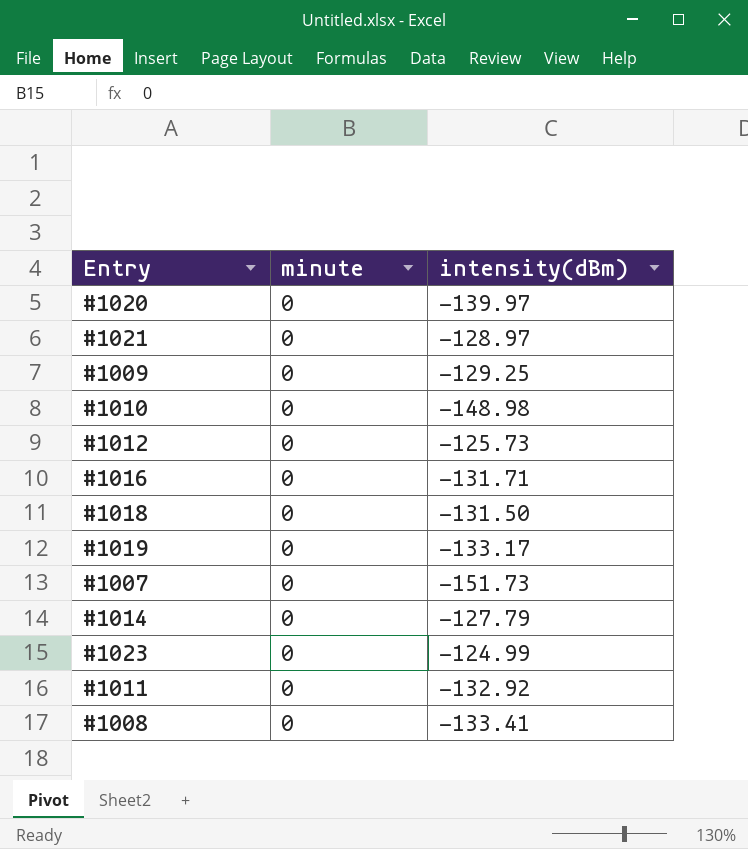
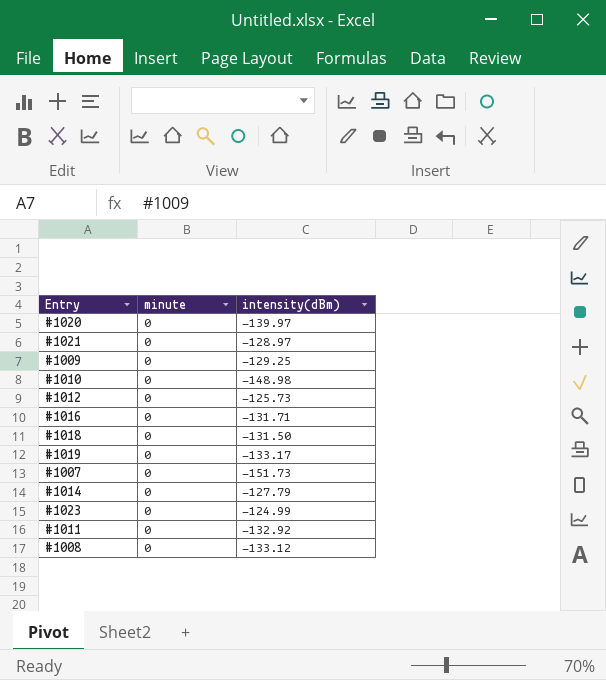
#1008 | intensity(dBm): -133.41 -> -133.12

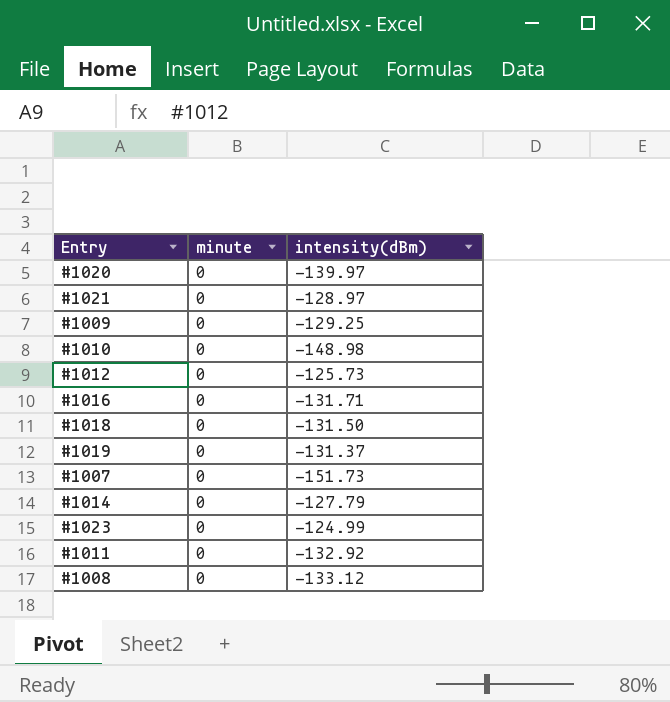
#1019 | intensity(dBm): -133.17 -> -131.37

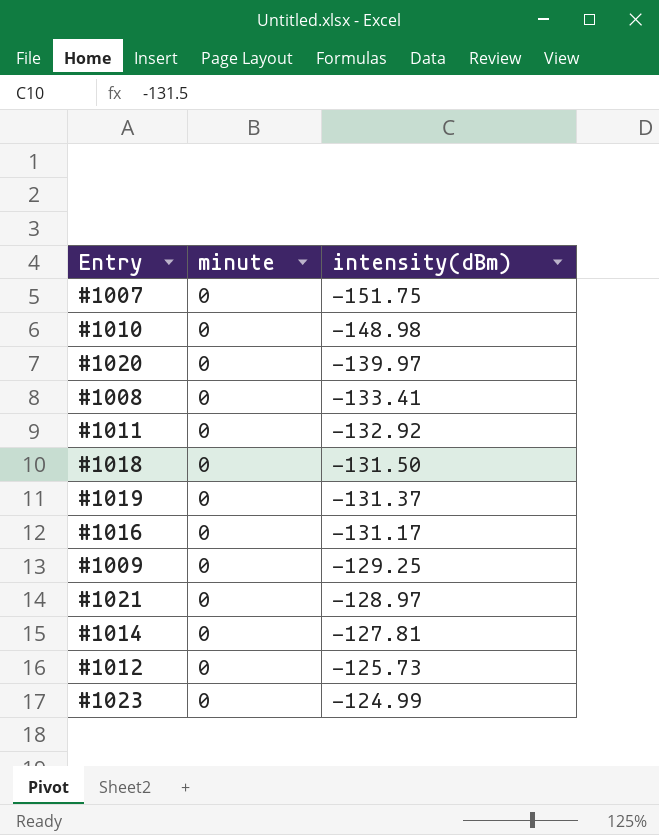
row order: none -> intensity(dBm) ascending
#1007 | intensity(dBm): -151.73 -> -151.75
#1008 | intensity(dBm): -133.12 -> -133.41
#1016 | intensity(dBm): -131.71 -> -131.17
#1014 | intensity(dBm): -127.79 -> -127.81

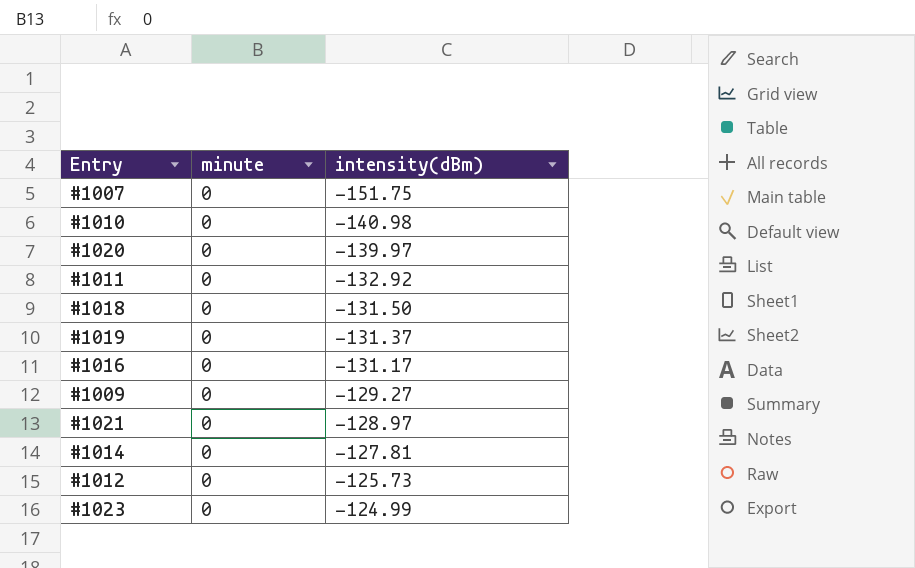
row #1008: 0 | -133.41 -> none
#1010 | intensity(dBm): -148.98 -> -140.98
#1009 | intensity(dBm): -129.25 -> -129.27

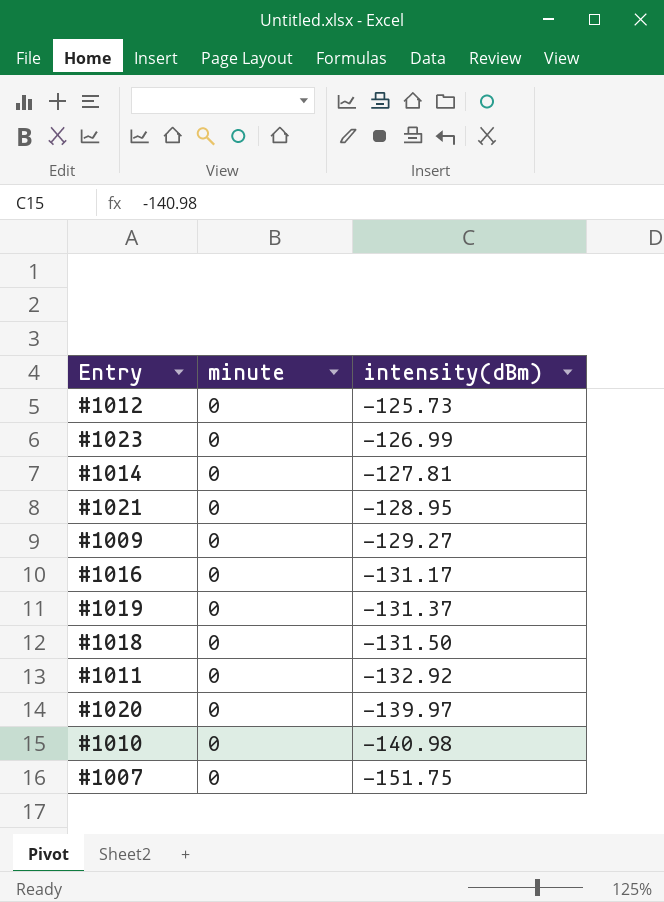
row order: intensity(dBm) ascending -> intensity(dBm) descending
#1023 | intensity(dBm): -124.99 -> -126.99
#1021 | intensity(dBm): -128.97 -> -128.95

